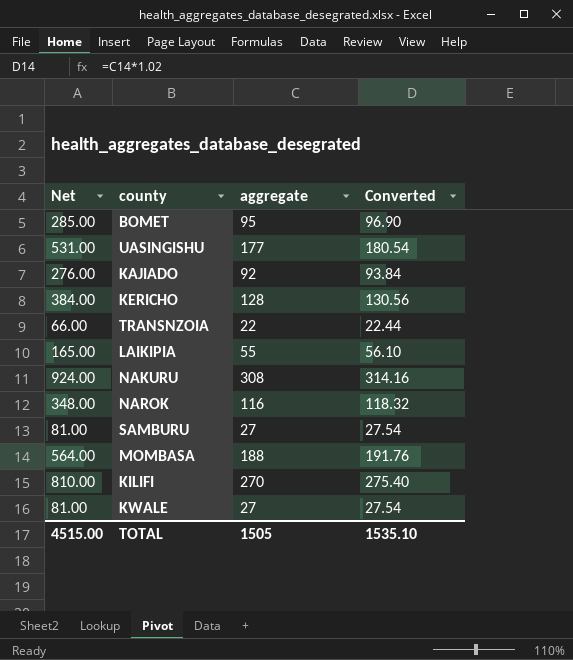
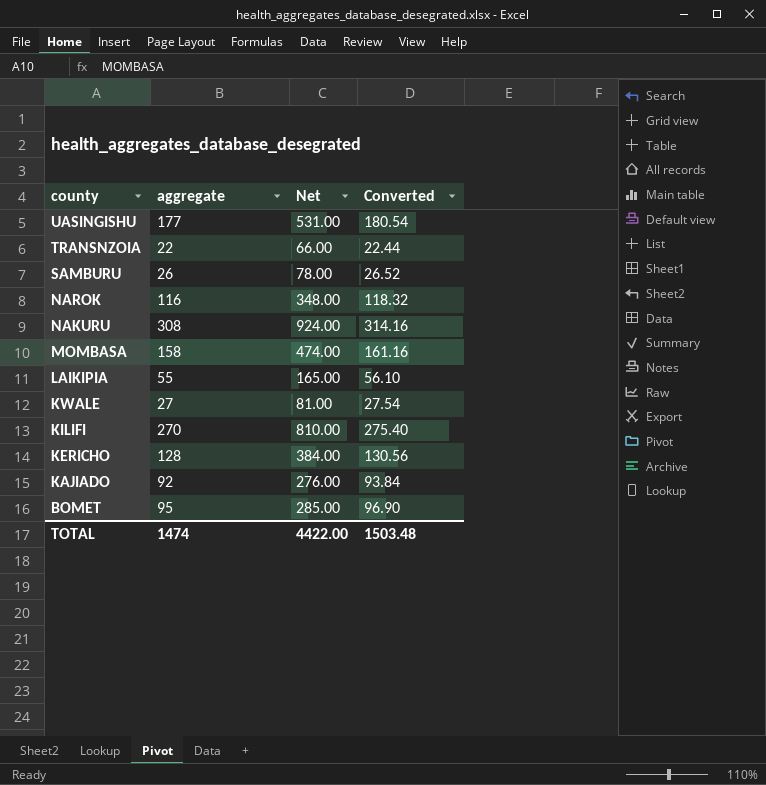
row order: none -> county descending
column Net | position: 1 -> 3
SAMBURU | aggregate: 27 -> 26
SAMBURU | Net: 81.00 -> 78.00
SAMBURU | Converted: 27.54 -> 26.52
MOMBASA | aggregate: 188 -> 158
MOMBASA | Net: 564.00 -> 474.00
MOMBASA | Converted: 191.76 -> 161.16
TOTAL | aggregate: 1505 -> 1474
TOTAL | Net: 4515.00 -> 4422.00
TOTAL | Converted: 1535.10 -> 1503.48

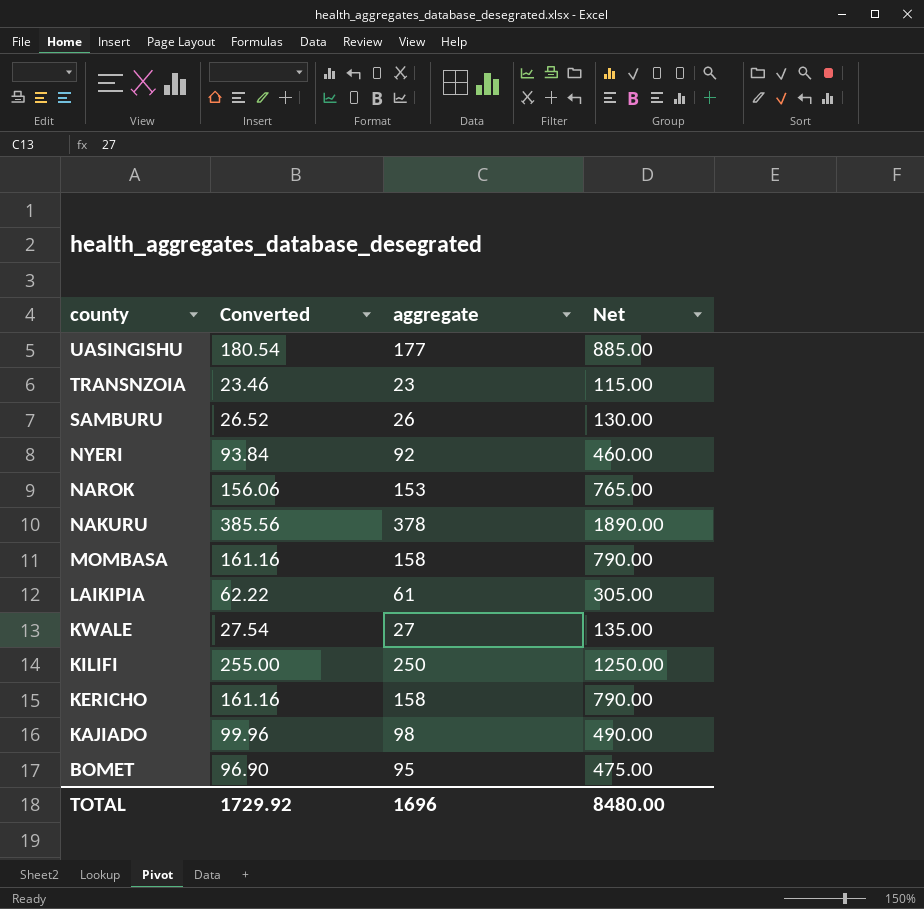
column Converted | position: 4 -> 2
column Net | formula: [aggregate] * 3 -> [aggregate] * 5
TRANSNZOIA | Converted: 22.44 -> 23.46
TRANSNZOIA | aggregate: 22 -> 23
row NYERI: none -> 93.84 | 92 | 460.00
NAROK | Converted: 118.32 -> 156.06
NAROK | aggregate: 116 -> 153
NAKURU | Converted: 314.16 -> 385.56
NAKURU | aggregate: 308 -> 378
LAIKIPIA | Converted: 56.10 -> 62.22
LAIKIPIA | aggregate: 55 -> 61
KILIFI | Converted: 275.40 -> 255.00
KILIFI | aggregate: 270 -> 250
KERICHO | Converted: 130.56 -> 161.16
KERICHO | aggregate: 128 -> 158
KAJIADO | Converted: 93.84 -> 99.96
KAJIADO | aggregate: 92 -> 98
TOTAL | Converted: 1503.48 -> 1729.92
TOTAL | aggregate: 1474 -> 1696
TOTAL | Net: 4422.00 -> 8480.00

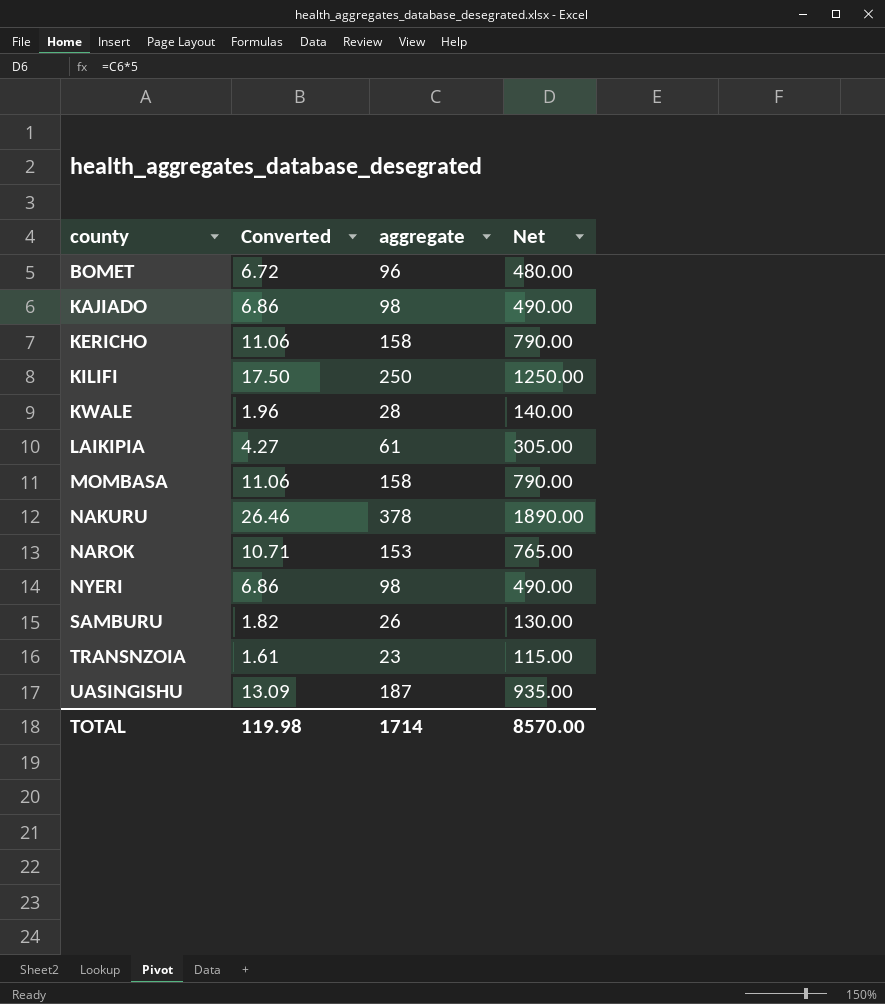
row order: county descending -> county ascending
column Converted | formula: [aggregate] * 1.02 -> [aggregate] * 0.07
BOMET | aggregate: 95 -> 96
BOMET | Net: 475.00 -> 480.00
KWALE | aggregate: 27 -> 28
KWALE | Net: 135.00 -> 140.00
NYERI | aggregate: 92 -> 98
NYERI | Net: 460.00 -> 490.00
UASINGISHU | aggregate: 177 -> 187
UASINGISHU | Net: 885.00 -> 935.00
TOTAL | Converted: 1729.92 -> 119.98
TOTAL | aggregate: 1696 -> 1714
TOTAL | Net: 8480.00 -> 8570.00

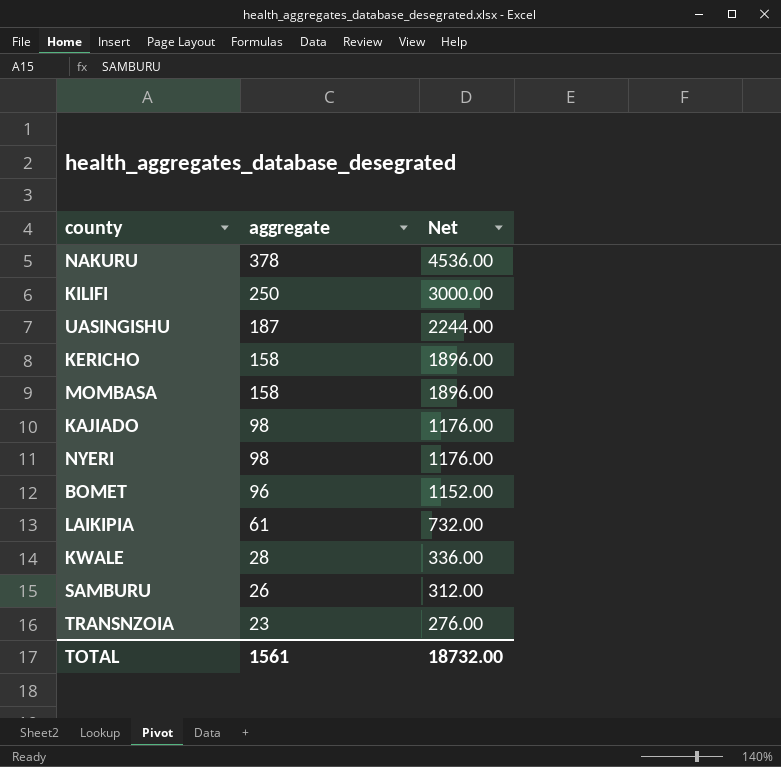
row order: county ascending -> aggregate descending
column Converted | formula: [aggregate] * 0.07 -> none
column Net | formula: [aggregate] * 5 -> [aggregate] * 12
row NAROK: 10.71 | 153 | 765.00 -> none
TOTAL | aggregate: 1714 -> 1561
TOTAL | Net: 8570.00 -> 18732.00

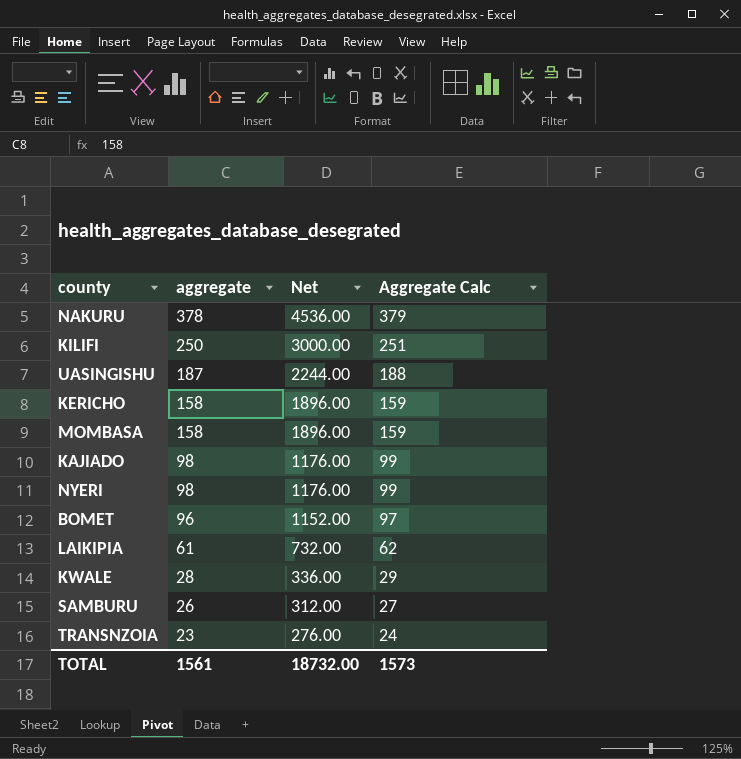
column Aggregate Calc | formula: none -> [aggregate] + 1

